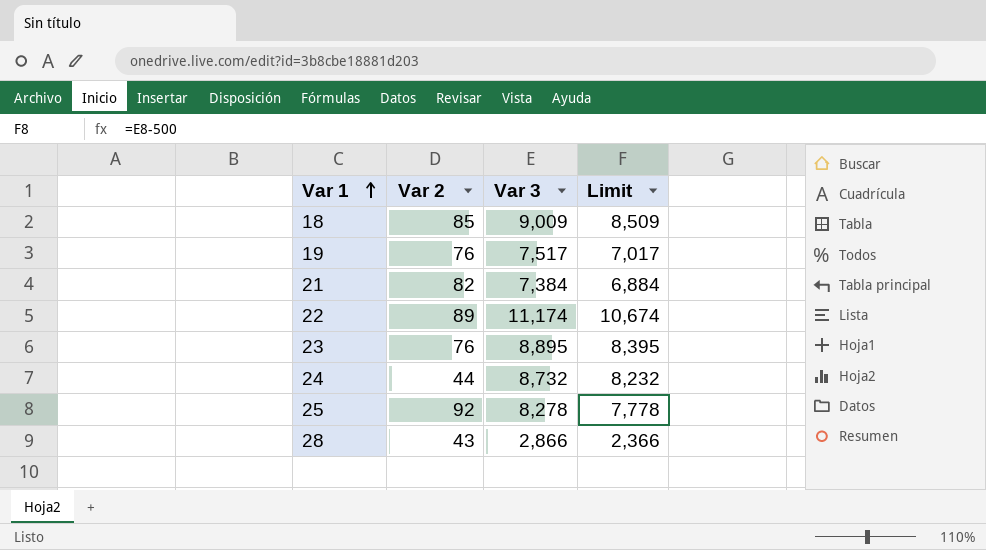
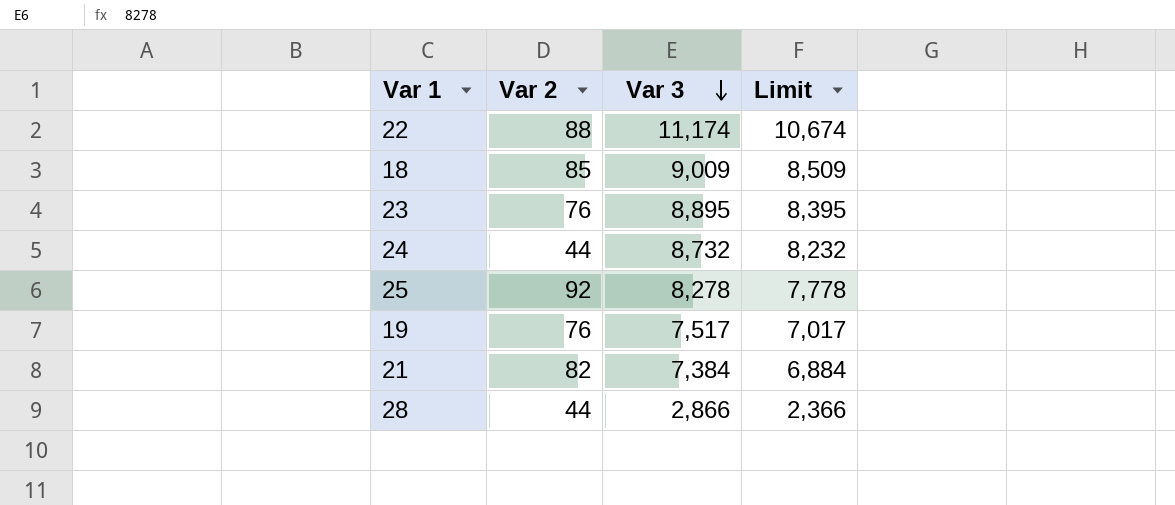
row order: Var 1 ascending -> Var 3 descending
22 | Var 2: 89 -> 88
28 | Var 2: 43 -> 44

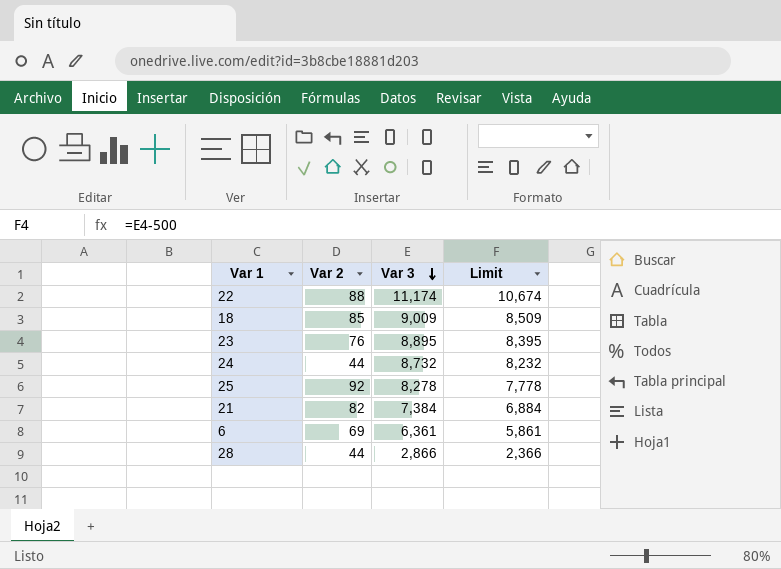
row 19: 76 | 7,517 | 7,017 -> none
row 6: none -> 69 | 6,361 | 5,861

